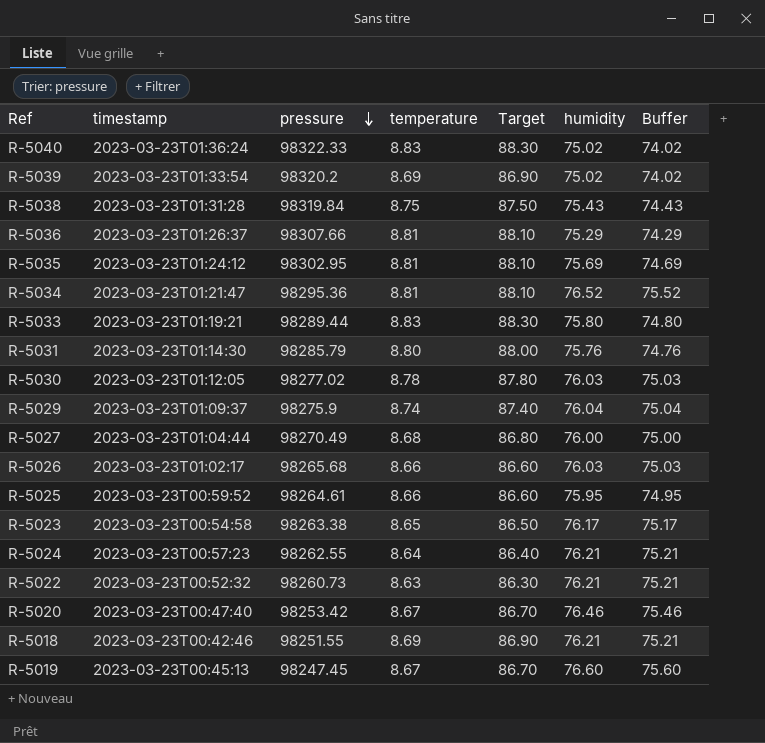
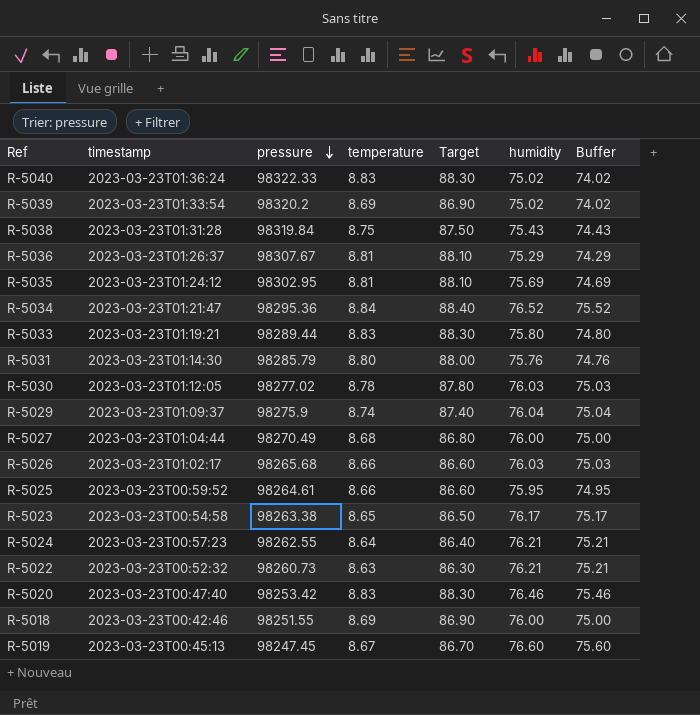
R-5036 | pressure: 98307.66 -> 98307.67
R-5034 | temperature: 8.81 -> 8.84
R-5034 | Target: 88.10 -> 88.40
R-5020 | temperature: 8.67 -> 8.83
R-5020 | Target: 86.70 -> 88.30
R-5018 | humidity: 76.21 -> 76.00
R-5018 | Buffer: 75.21 -> 75.00

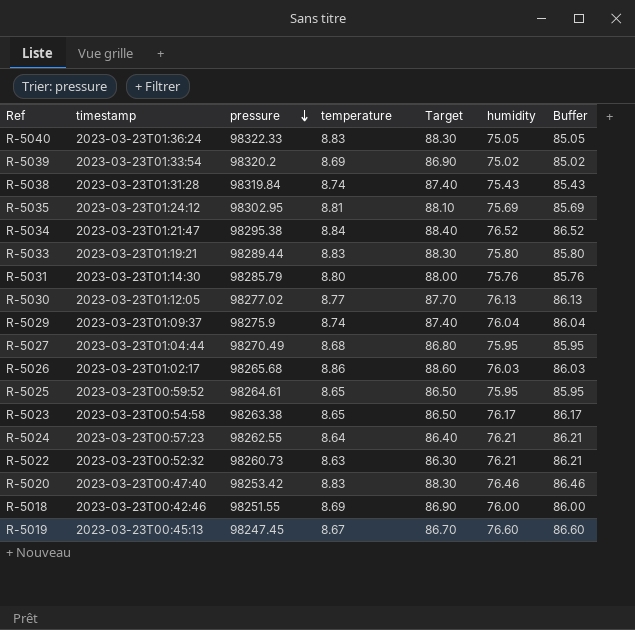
column Buffer | formula: [humidity] - 1 -> [humidity] + 10
row R-5036: 2023-03-23T01:26:37 | 98307.67 | 8.81 | 88.10 | 75.29 | 74.29 -> none
R-5040 | humidity: 75.02 -> 75.05
R-5038 | temperature: 8.75 -> 8.74
R-5038 | Target: 87.50 -> 87.40
R-5034 | pressure: 98295.36 -> 98295.38
R-5030 | temperature: 8.78 -> 8.77
R-5030 | Target: 87.80 -> 87.70
R-5030 | humidity: 76.03 -> 76.13
R-5027 | humidity: 76.00 -> 75.95
R-5026 | temperature: 8.66 -> 8.86
R-5026 | Target: 86.60 -> 88.60
R-5025 | temperature: 8.66 -> 8.65
R-5025 | Target: 86.60 -> 86.50

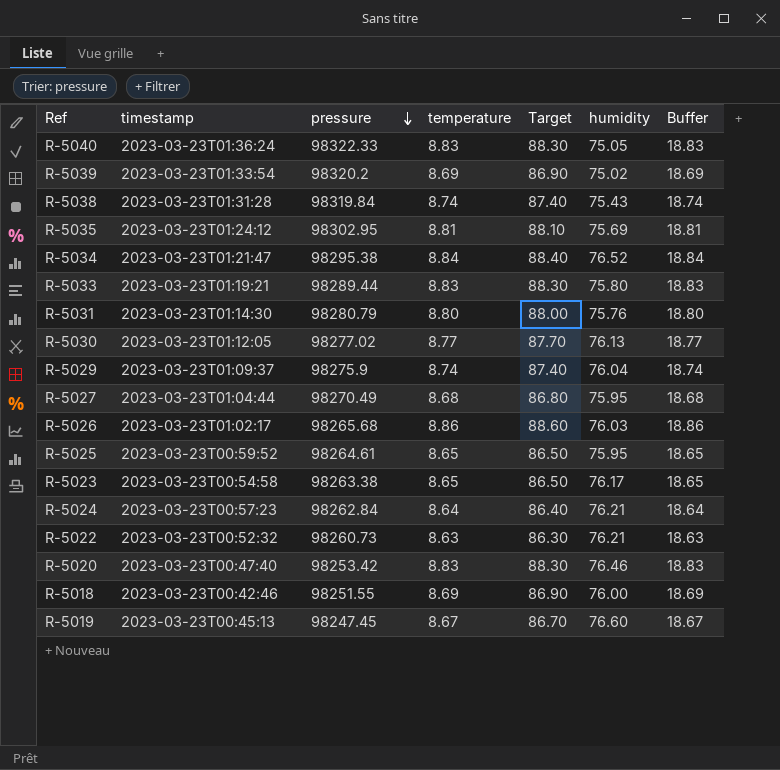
column Buffer | formula: [humidity] + 10 -> [temperature] + 10
R-5031 | pressure: 98285.79 -> 98280.79
R-5024 | pressure: 98262.55 -> 98262.84

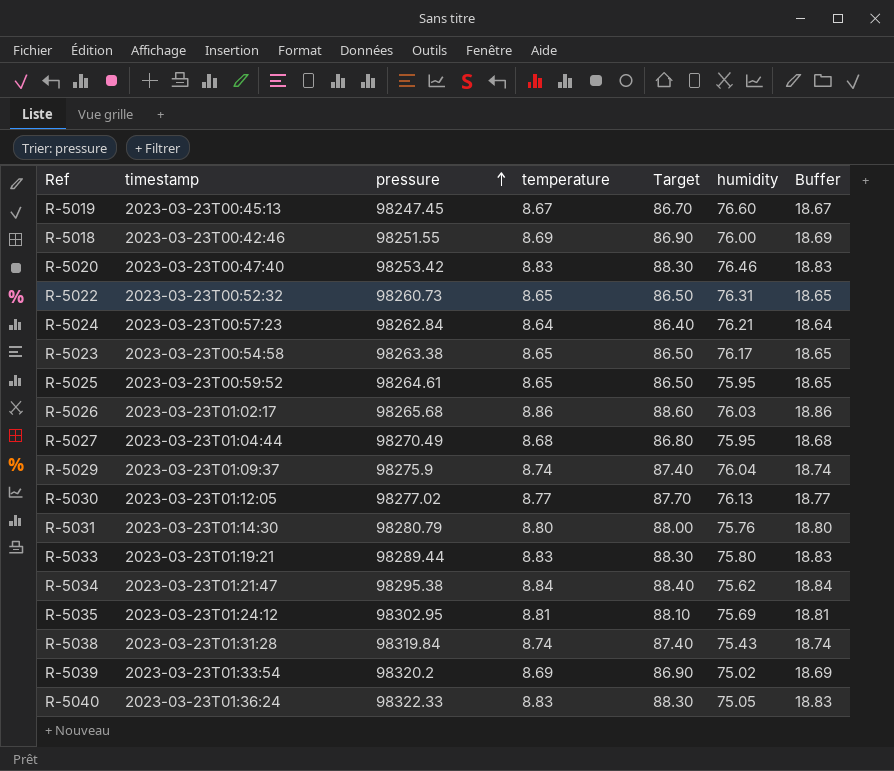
row order: pressure descending -> pressure ascending
R-5022 | temperature: 8.63 -> 8.65
R-5022 | Target: 86.30 -> 86.50
R-5022 | humidity: 76.21 -> 76.31
R-5022 | Buffer: 18.63 -> 18.65
R-5034 | humidity: 76.52 -> 75.62

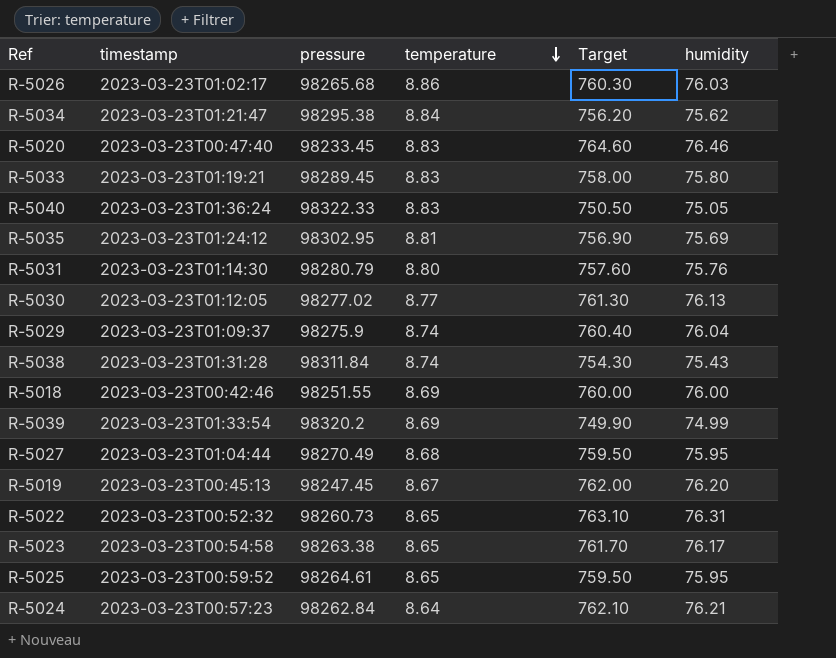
row order: pressure ascending -> temperature descending
column Buffer | formula: [temperature] + 10 -> none
column Target | formula: [temperature] * 10 -> [humidity] * 10
R-5020 | pressure: 98253.42 -> 98233.45
R-5033 | pressure: 98289.44 -> 98289.45
R-5038 | pressure: 98319.84 -> 98311.84
R-5039 | humidity: 75.02 -> 74.99
R-5019 | humidity: 76.60 -> 76.20

